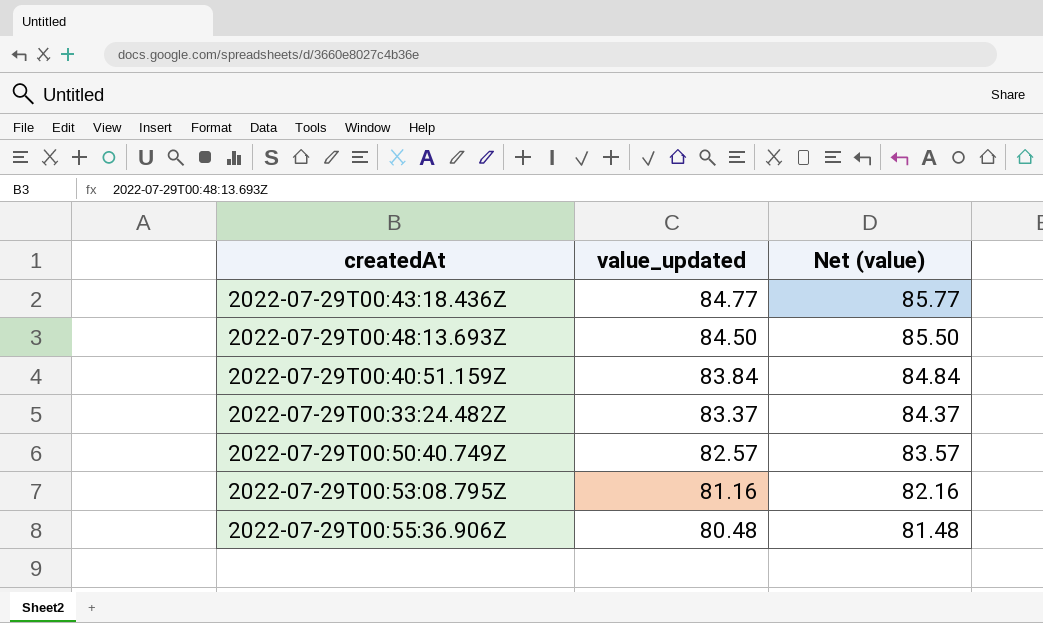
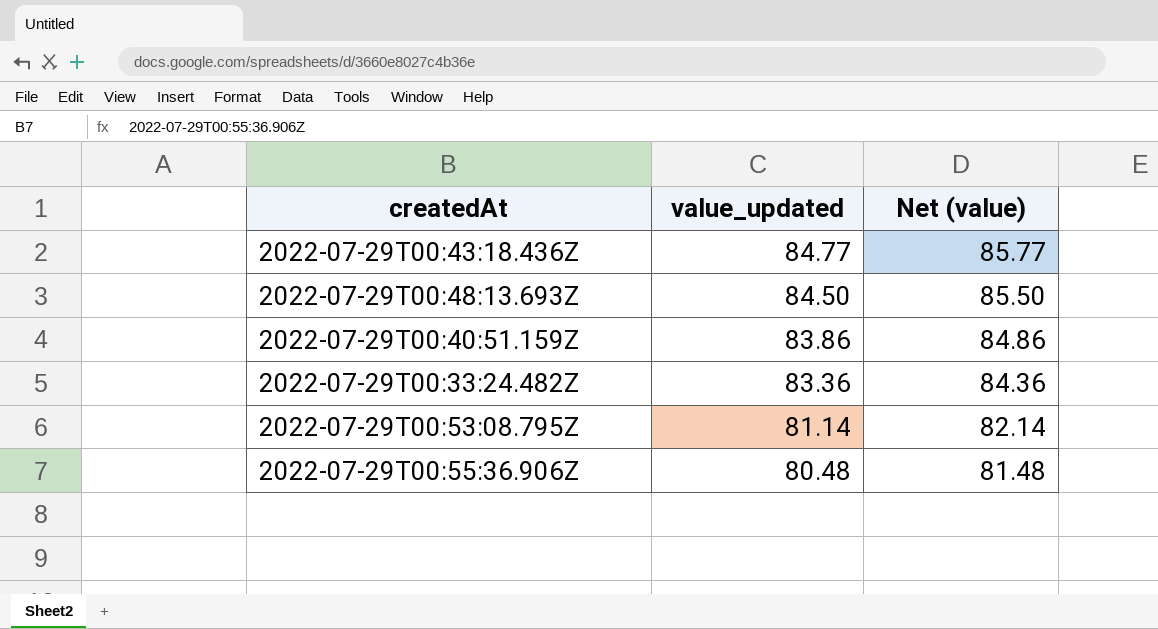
row 2022-07-29T00:50:40.749Z: 82.57 | 83.57 -> none
2022-07-29T00:40:51.159Z | value_updated: 83.84 -> 83.86
2022-07-29T00:40:51.159Z | Net (value): 84.84 -> 84.86
2022-07-29T00:33:24.482Z | value_updated: 83.37 -> 83.36
2022-07-29T00:33:24.482Z | Net (value): 84.37 -> 84.36
2022-07-29T00:53:08.795Z | value_updated: 81.16 -> 81.14
2022-07-29T00:53:08.795Z | Net (value): 82.16 -> 82.14

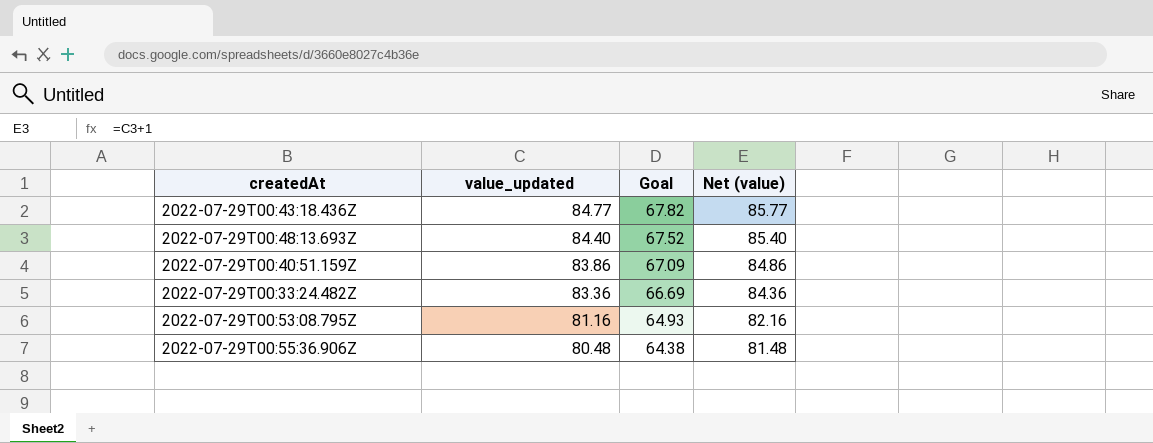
column Goal | formula: none -> [value_updated] * 0.8
2022-07-29T00:48:13.693Z | value_updated: 84.50 -> 84.40
2022-07-29T00:48:13.693Z | Net (value): 85.50 -> 85.40
2022-07-29T00:53:08.795Z | value_updated: 81.14 -> 81.16
2022-07-29T00:53:08.795Z | Net (value): 82.14 -> 82.16

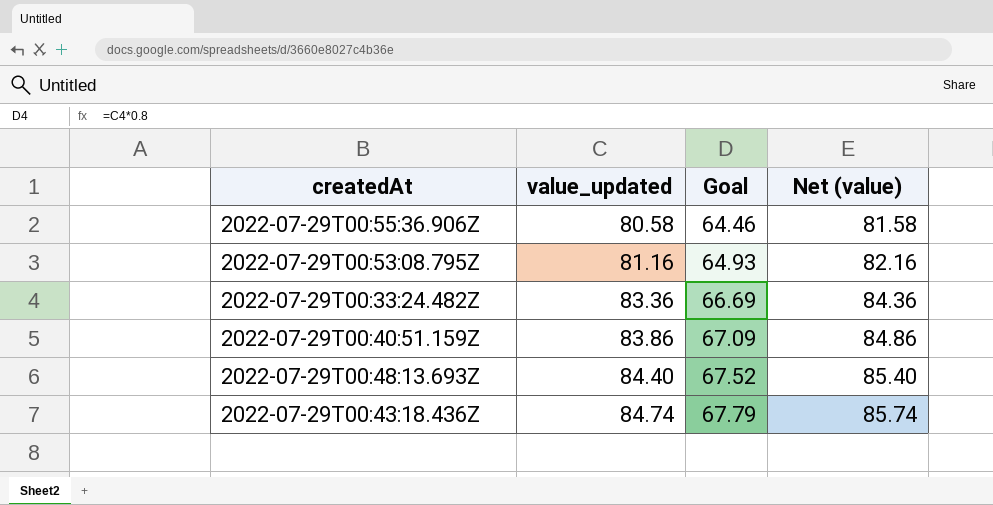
row order: value_updated descending -> value_updated ascending
2022-07-29T00:55:36.906Z | value_updated: 80.48 -> 80.58
2022-07-29T00:55:36.906Z | Goal: 64.38 -> 64.46
2022-07-29T00:55:36.906Z | Net (value): 81.48 -> 81.58
2022-07-29T00:43:18.436Z | value_updated: 84.77 -> 84.74
2022-07-29T00:43:18.436Z | Goal: 67.82 -> 67.79
2022-07-29T00:43:18.436Z | Net (value): 85.77 -> 85.74

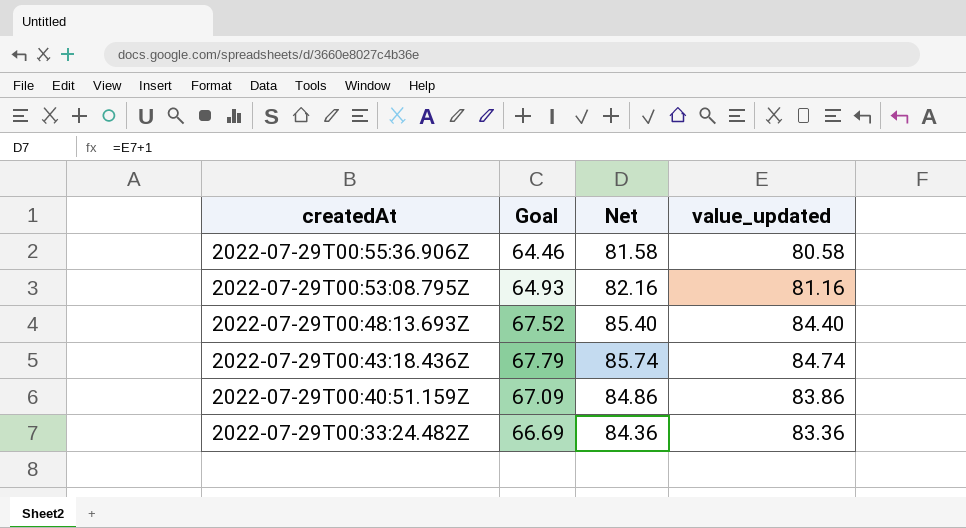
row order: value_updated ascending -> createdAt descending
column name: Net (value) -> Net
column value_updated | position: 2 -> 4

